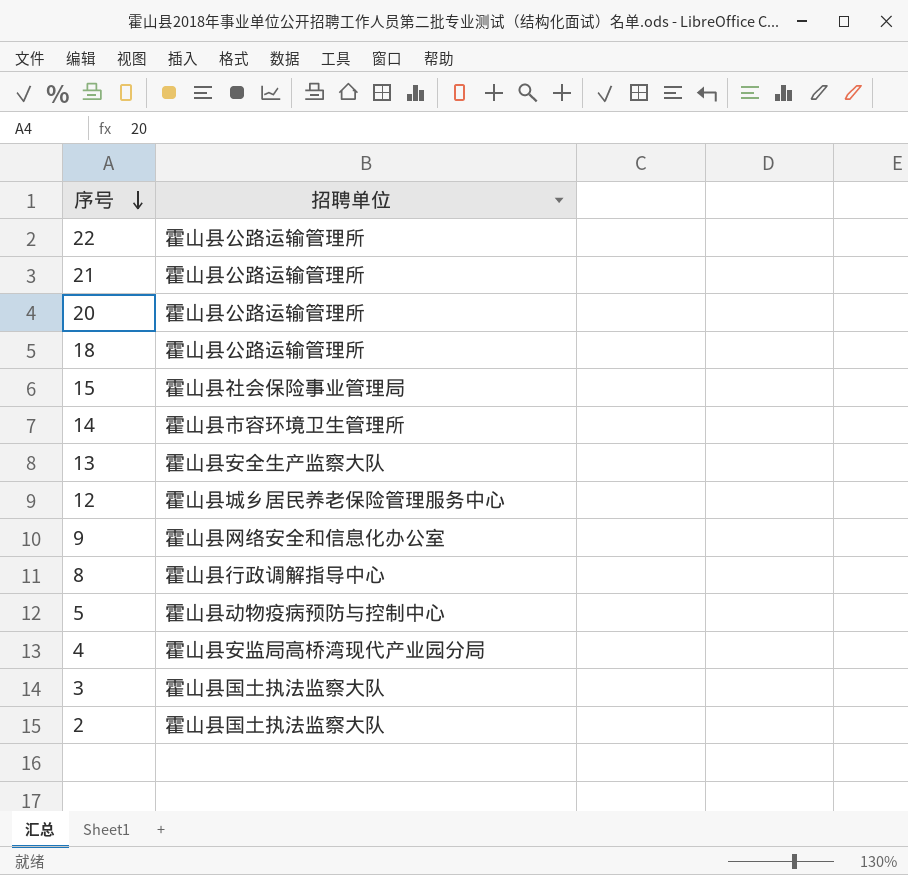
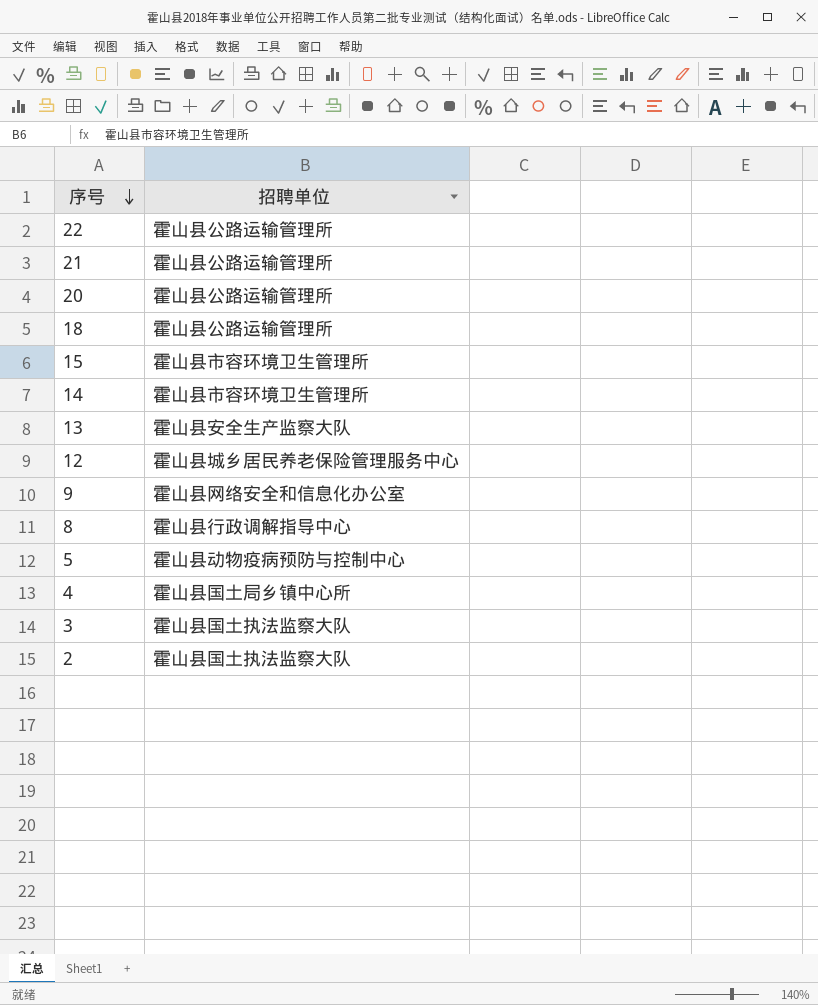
15 | 招聘单位: 霍山县社会保险事业管理局 -> 霍山县市容环境卫生管理所
4 | 招聘单位: 霍山县安监局高桥湾现代产业园分局 -> 霍山县国土局乡镇中心所

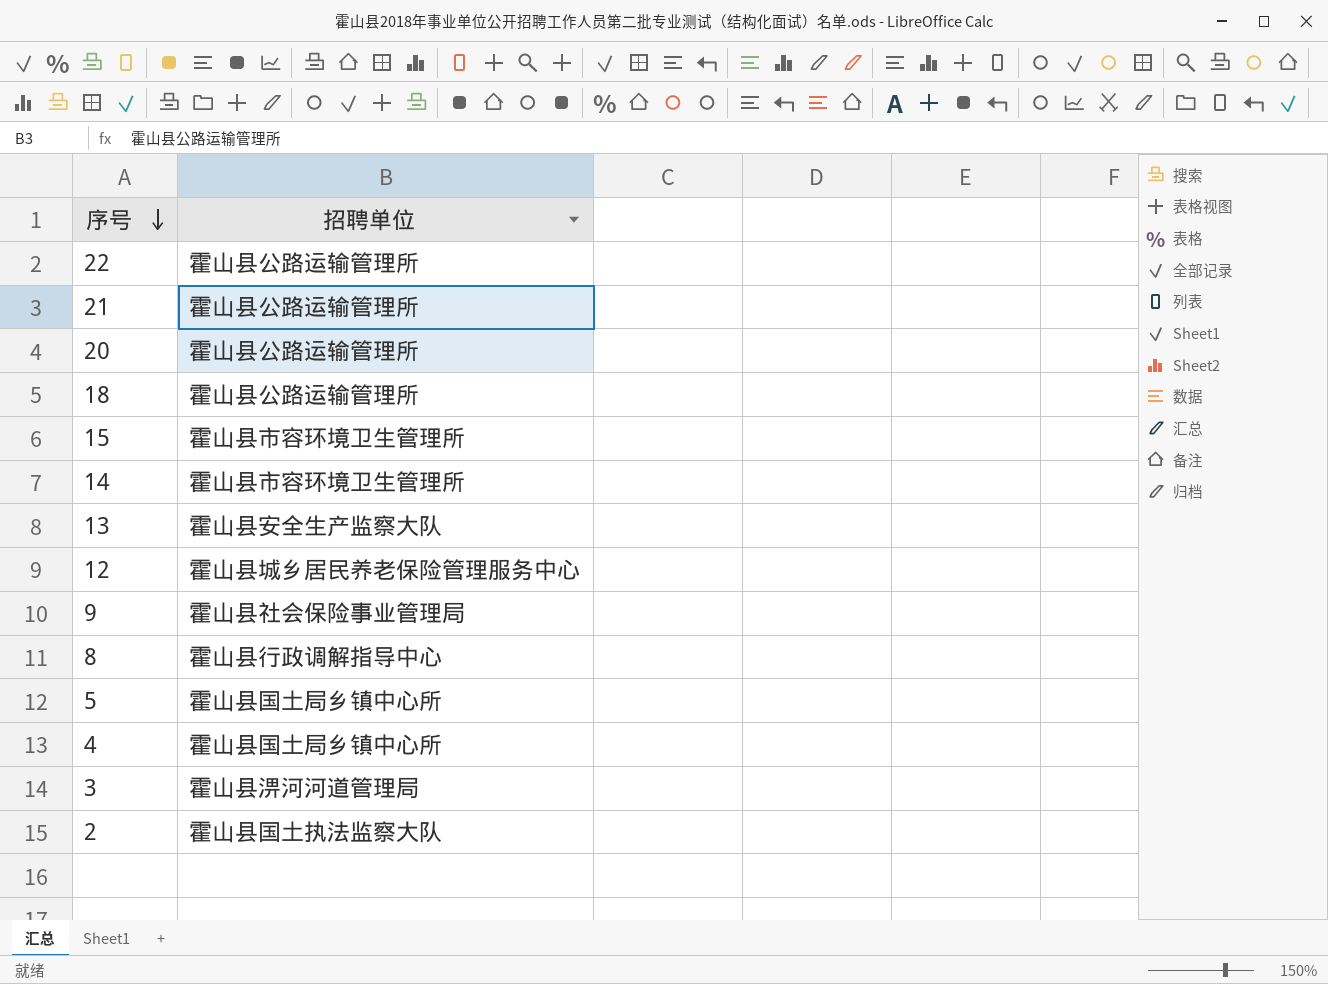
9 | 招聘单位: 霍山县网络安全和信息化办公室 -> 霍山县社会保险事业管理局
5 | 招聘单位: 霍山县动物疫病预防与控制中心 -> 霍山县国土局乡镇中心所
3 | 招聘单位: 霍山县国土执法监察大队 -> 霍山县淠河河道管理局

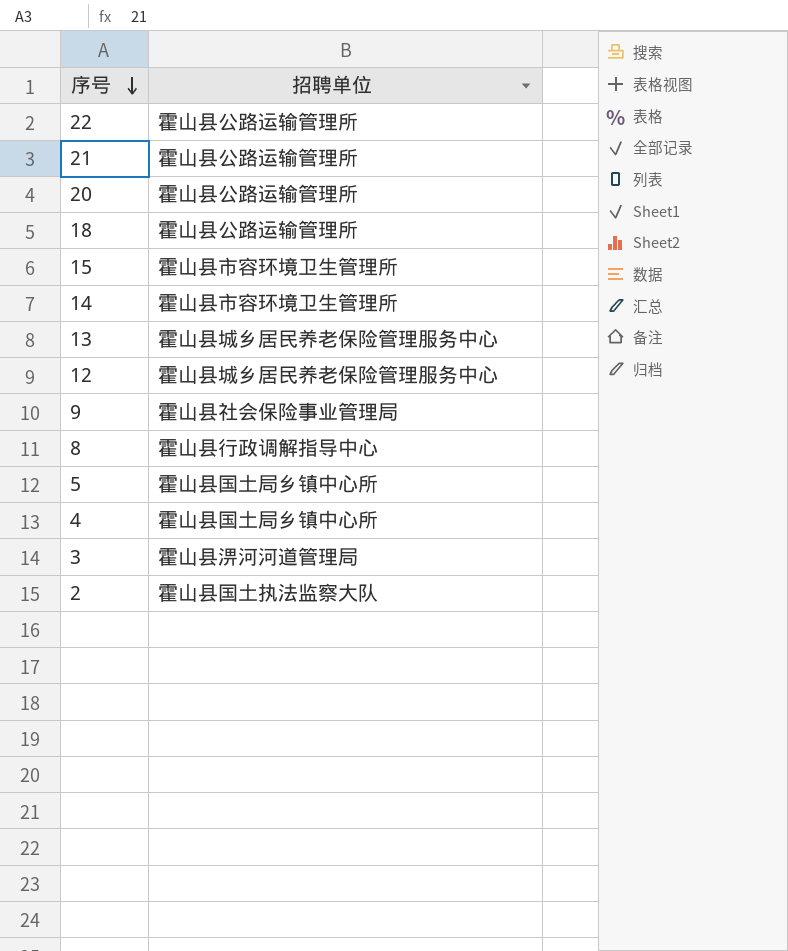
13 | 招聘单位: 霍山县安全生产监察大队 -> 霍山县城乡居民养老保险管理服务中心

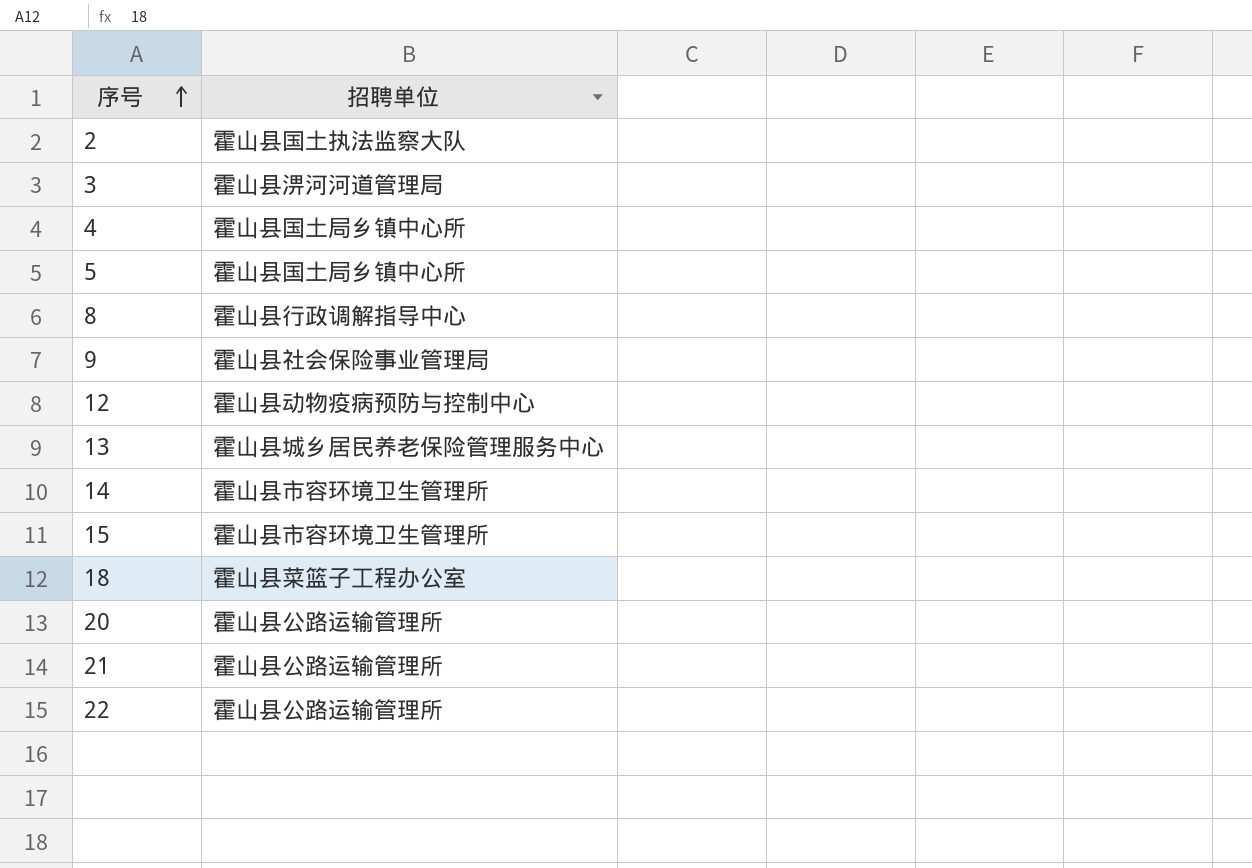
row order: 序号 descending -> 序号 ascending
12 | 招聘单位: 霍山县城乡居民养老保险管理服务中心 -> 霍山县动物疫病预防与控制中心
18 | 招聘单位: 霍山县公路运输管理所 -> 霍山县菜篮子工程办公室

